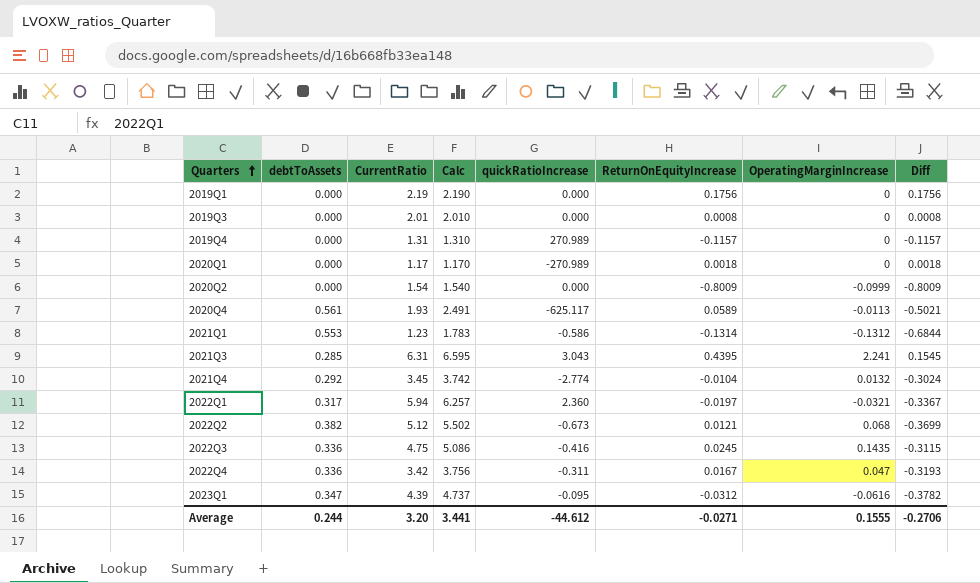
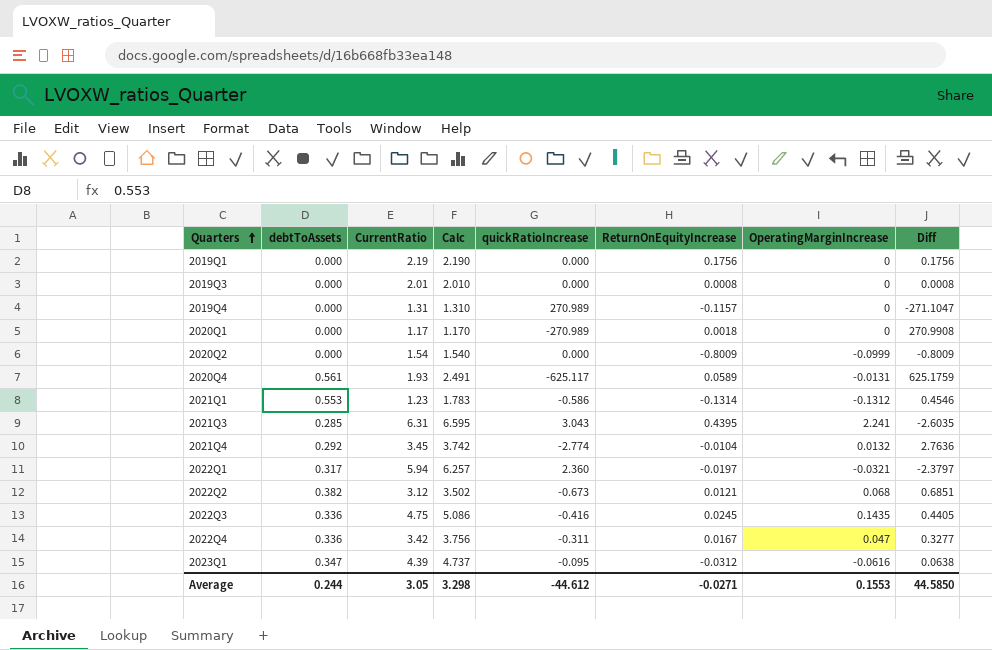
column Diff | formula: [ReturnOnEquityIncrease] - [debtToAssets] -> [ReturnOnEquityIncrease] - [quickRatioIncrease]
2020Q4 | OperatingMarginIncrease: -0.0113 -> -0.0131
2022Q2 | CurrentRatio: 5.12 -> 3.12
2022Q2 | Calc: 5.502 -> 3.502
Average | CurrentRatio: 3.20 -> 3.05
Average | Calc: 3.441 -> 3.298
Average | OperatingMarginIncrease: 0.1555 -> 0.1553
Average | Diff: -0.2706 -> 44.5850

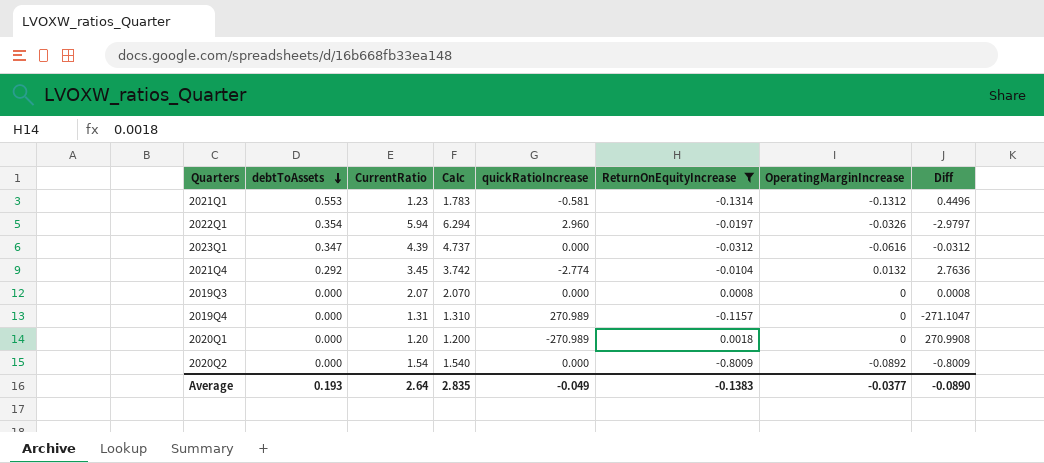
filter: none -> ReturnOnEquityIncrease <= 0.0018
row order: Quarters ascending -> debtToAssets descending
2021Q1 | quickRatioIncrease: -0.586 -> -0.581
2021Q1 | Diff: 0.4546 -> 0.4496
2022Q1 | debtToAssets: 0.317 -> 0.354
2022Q1 | Calc: 6.257 -> 6.294
2022Q1 | quickRatioIncrease: 2.360 -> 2.960
2022Q1 | OperatingMarginIncrease: -0.0321 -> -0.0326
2022Q1 | Diff: -2.3797 -> -2.9797
2023Q1 | quickRatioIncrease: -0.095 -> 0.000
2023Q1 | Diff: 0.0638 -> -0.0312
2019Q3 | CurrentRatio: 2.01 -> 2.07
2019Q3 | Calc: 2.010 -> 2.070
2020Q1 | CurrentRatio: 1.17 -> 1.20
2020Q1 | Calc: 1.170 -> 1.200
2020Q2 | OperatingMarginIncrease: -0.0999 -> -0.0892
Average | debtToAssets: 0.244 -> 0.193
Average | CurrentRatio: 3.05 -> 2.64
Average | Calc: 3.298 -> 2.835
Average | quickRatioIncrease: -44.612 -> -0.049
Average | ReturnOnEquityIncrease: -0.0271 -> -0.1383
Average | OperatingMarginIncrease: 0.1553 -> -0.0377
Average | Diff: 44.5850 -> -0.0890

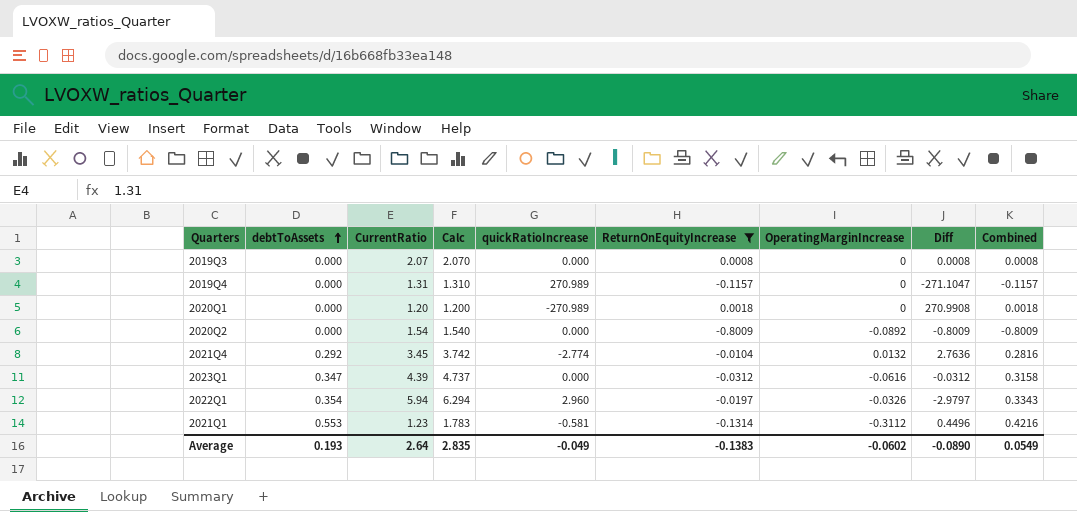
row order: debtToAssets descending -> debtToAssets ascending
column Combined | formula: none -> [debtToAssets] + [ReturnOnEquityIncrease]
2021Q1 | OperatingMarginIncrease: -0.1312 -> -0.3112
Average | OperatingMarginIncrease: -0.0377 -> -0.0602

